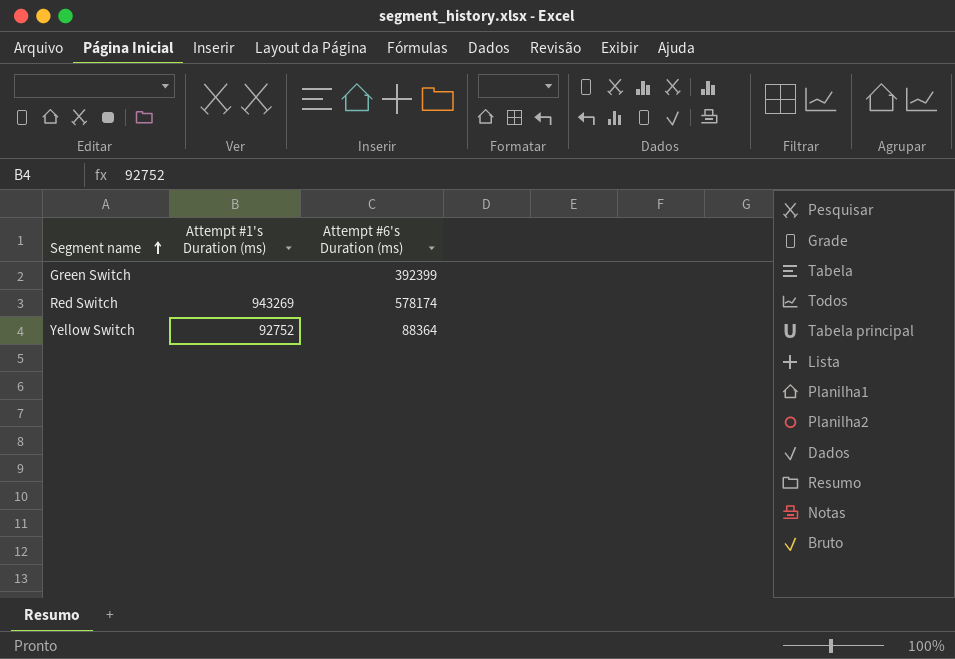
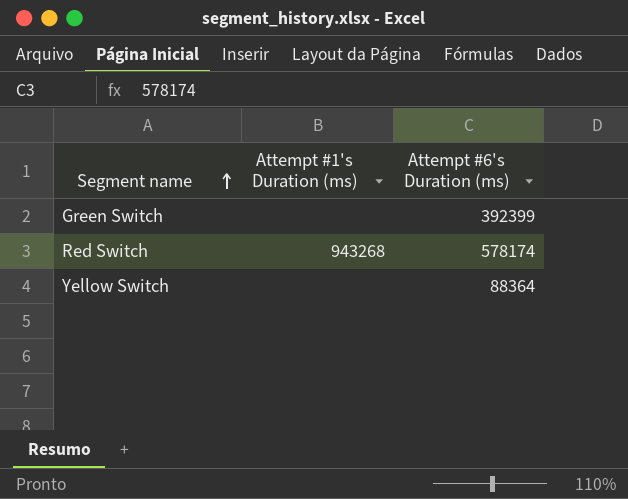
Red Switch | Attempt #1's Duration (ms): 943269 -> 943268
Yellow Switch | Attempt #1's Duration (ms): 92752 -> none

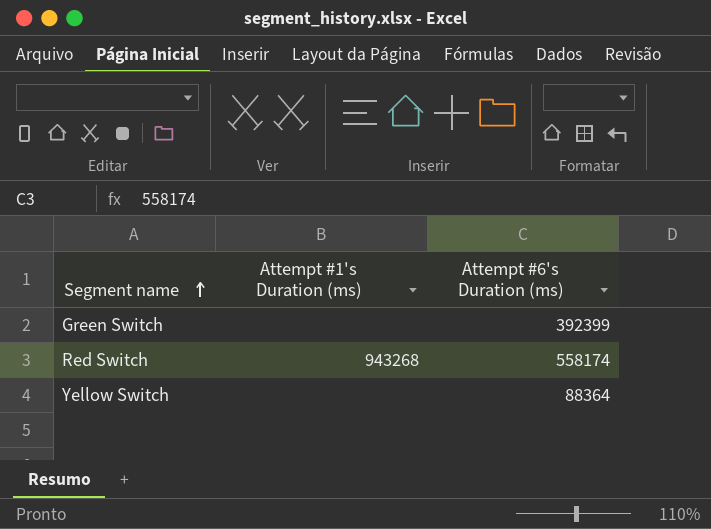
Red Switch | Attempt #6's Duration (ms): 578174 -> 558174

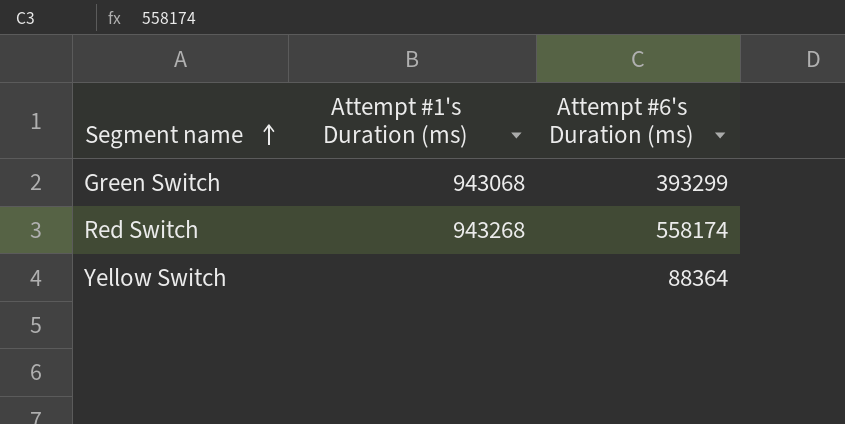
Green Switch | Attempt #1's Duration (ms): none -> 943068
Green Switch | Attempt #6's Duration (ms): 392399 -> 393299

